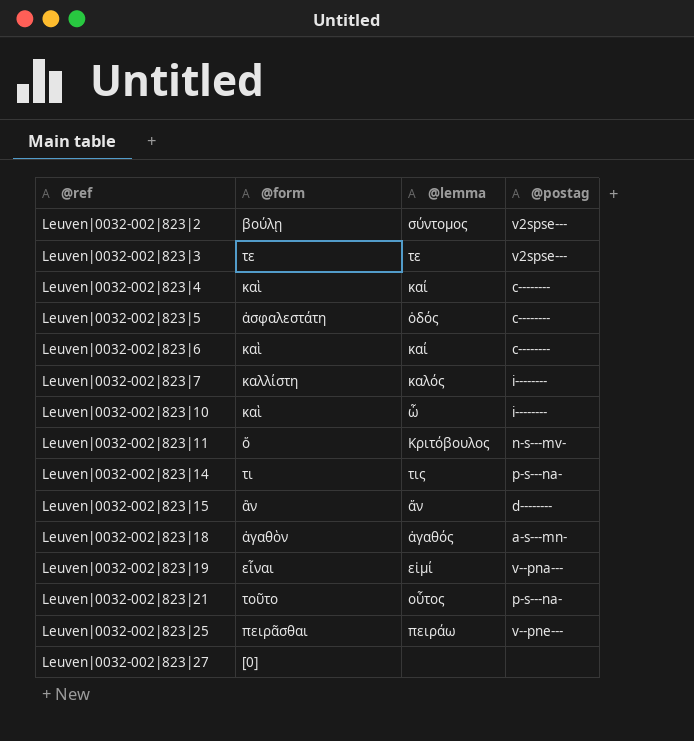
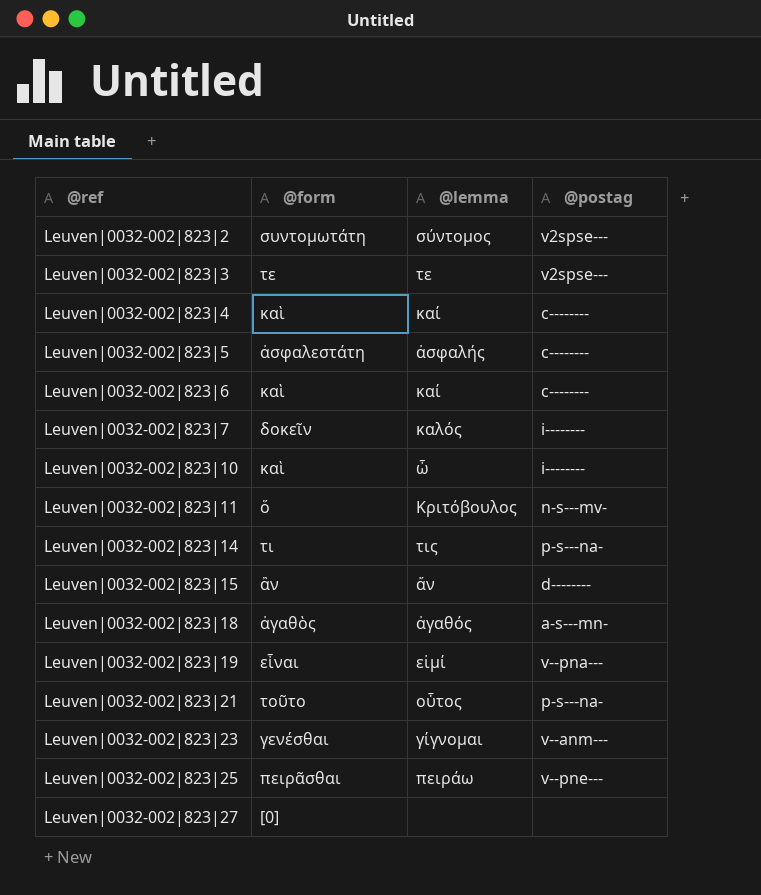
Leuven|0032-002|823|2 | @form: βούλῃ -> συντομωτάτη
Leuven|0032-002|823|5 | @lemma: ὁδός -> ἀσφαλής
Leuven|0032-002|823|7 | @form: καλλίστη -> δοκεῖν
Leuven|0032-002|823|18 | @form: ἀγαθὸν -> ἀγαθὸς
row Leuven|0032-002|823|23: none -> γενέσθαι | γίγνομαι | v--anm---

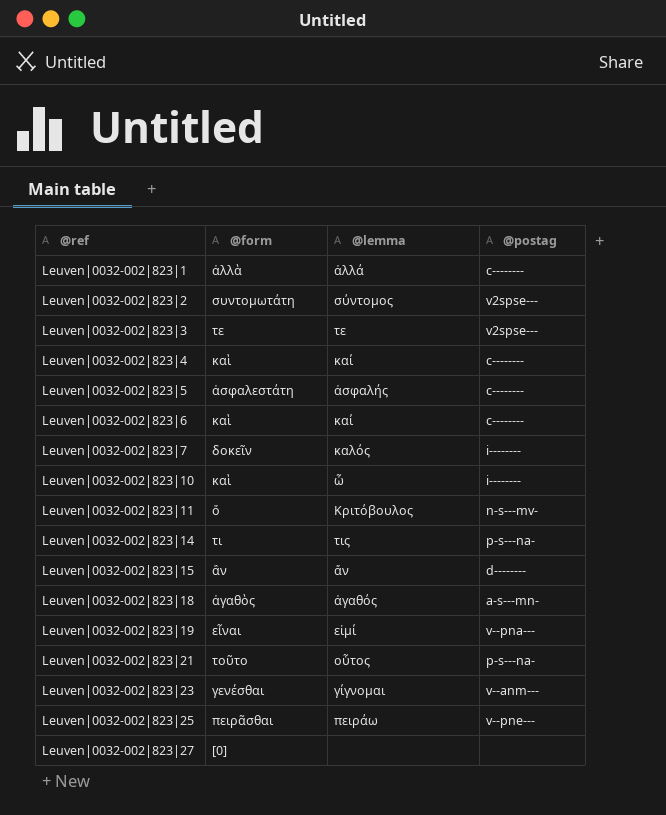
row Leuven|0032-002|823|1: none -> ἀλλὰ | ἀλλά | c--------

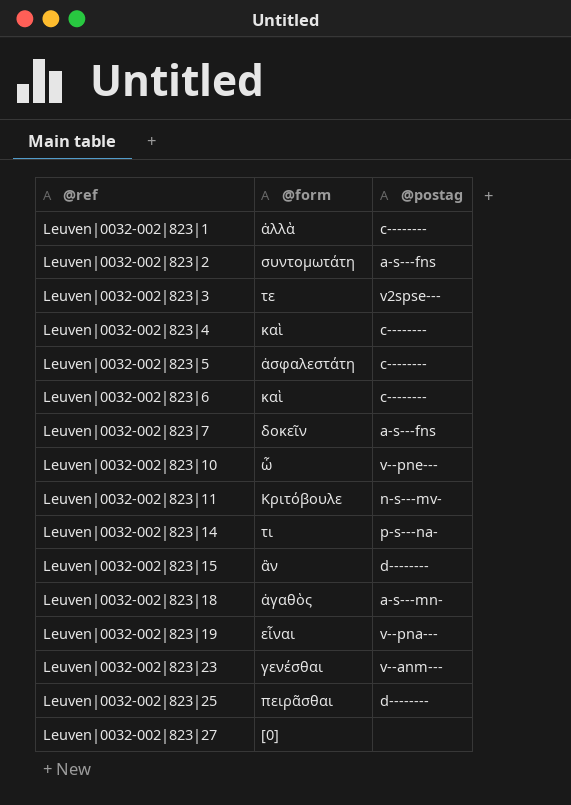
column @lemma | position: 3 -> none
row Leuven|0032-002|823|21: τοῦτο | οὗτος | p-s---na- -> none
Leuven|0032-002|823|2 | @postag: v2spse--- -> a-s---fns
Leuven|0032-002|823|7 | @postag: i-------- -> a-s---fns
Leuven|0032-002|823|10 | @form: καὶ -> ὦ
Leuven|0032-002|823|10 | @postag: i-------- -> v--pne---
Leuven|0032-002|823|11 | @form: ὅ -> Κριτόβουλε
Leuven|0032-002|823|25 | @postag: v--pne--- -> d--------

